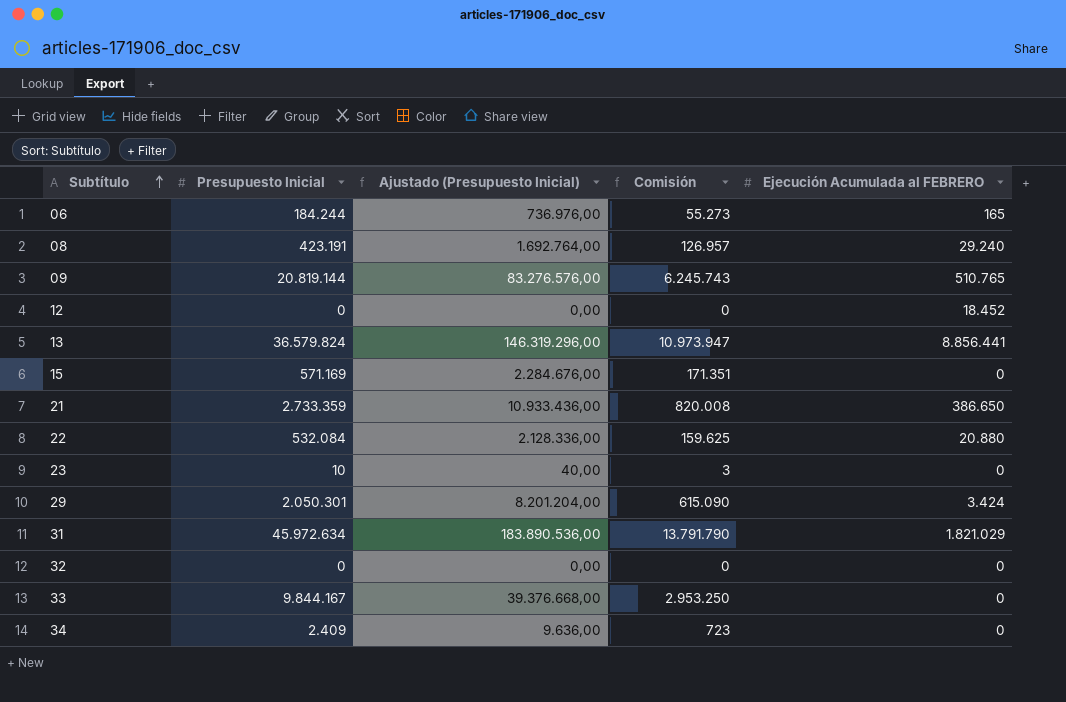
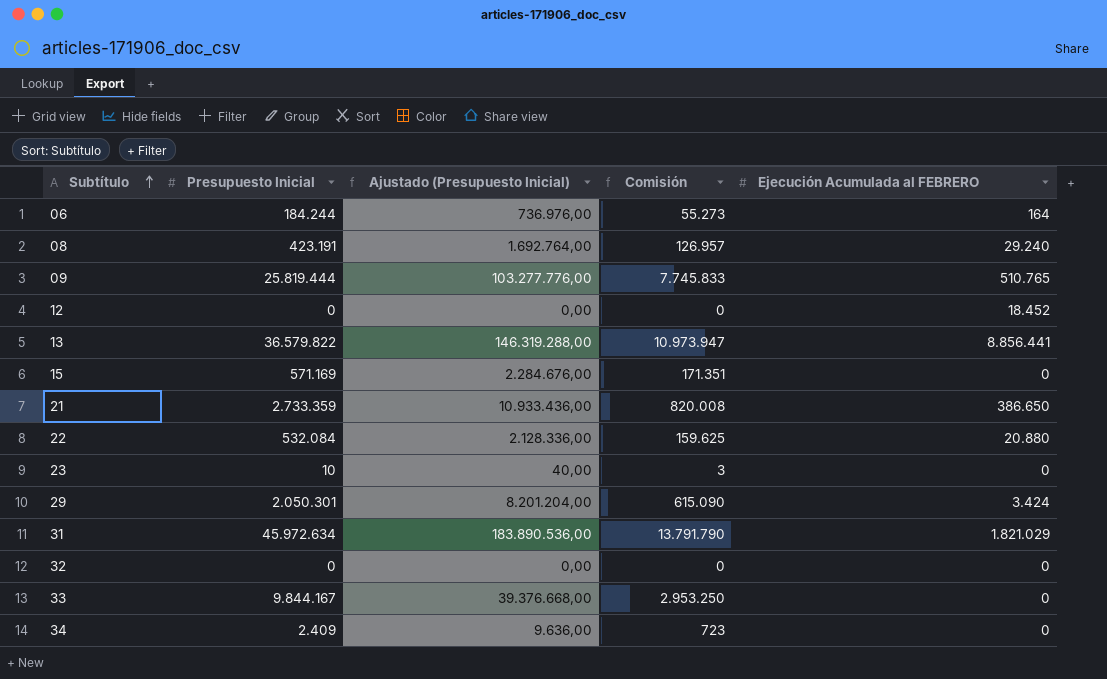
06 | Ejecución Acumulada al FEBRERO: 165 -> 164
09 | Presupuesto Inicial: 20.819.144 -> 25.819.444
09 | Ajustado (Presupuesto Inicial): 83.276.576,00 -> 103.277.776,00
09 | Comisión: 6.245.743 -> 7.745.833
13 | Presupuesto Inicial: 36.579.824 -> 36.579.822
13 | Ajustado (Presupuesto Inicial): 146.319.296,00 -> 146.319.288,00

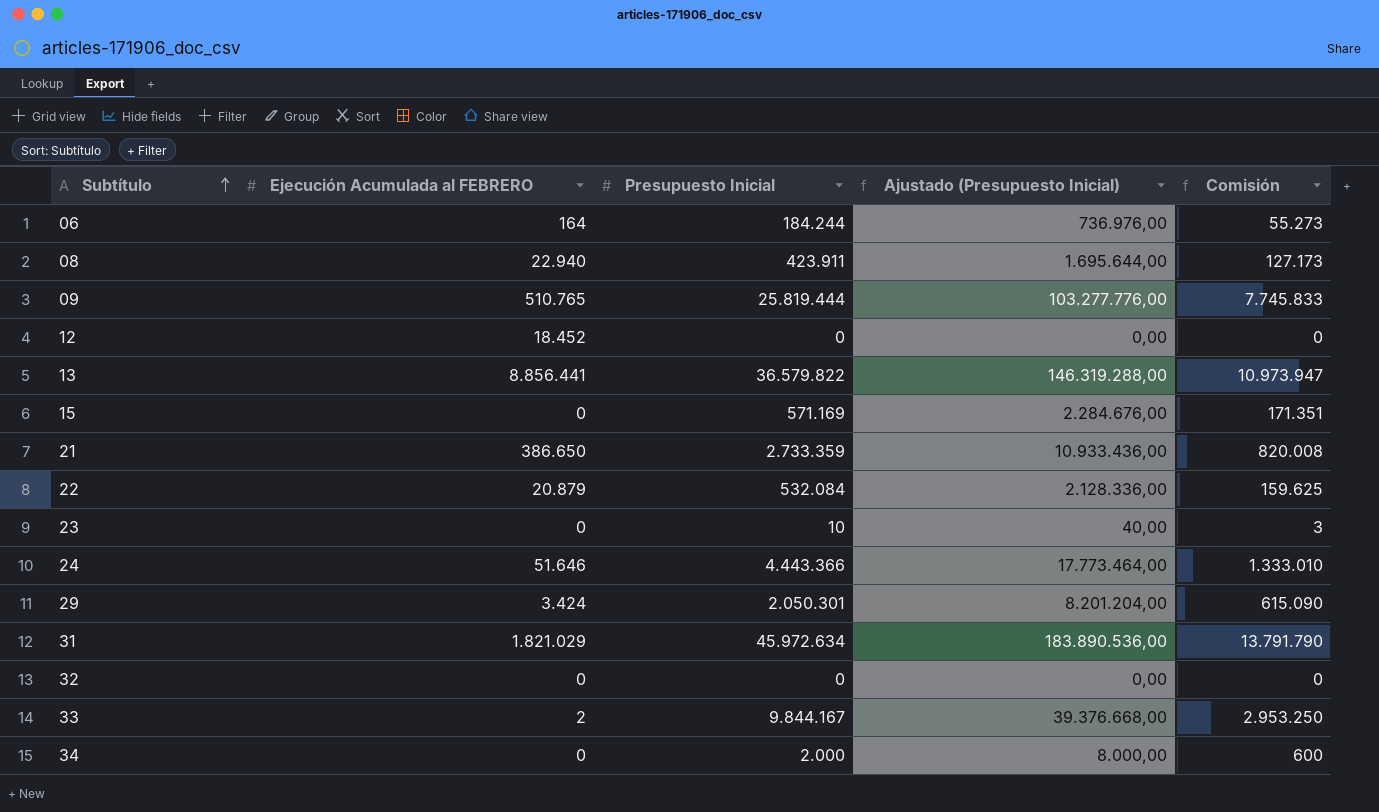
column Ejecución Acumulada al FEBRERO | position: 5 -> 2
08 | Ejecución Acumulada al FEBRERO: 29.240 -> 22.940
08 | Presupuesto Inicial: 423.191 -> 423.911
08 | Ajustado (Presupuesto Inicial): 1.692.764,00 -> 1.695.644,00
08 | Comisión: 126.957 -> 127.173
22 | Ejecución Acumulada al FEBRERO: 20.880 -> 20.879
row 24: none -> 51.646 | 4.443.366 | 17.773.464,00 | 1.333.010
33 | Ejecución Acumulada al FEBRERO: 0 -> 2
34 | Presupuesto Inicial: 2.409 -> 2.000
34 | Ajustado (Presupuesto Inicial): 9.636,00 -> 8.000,00
34 | Comisión: 723 -> 600

